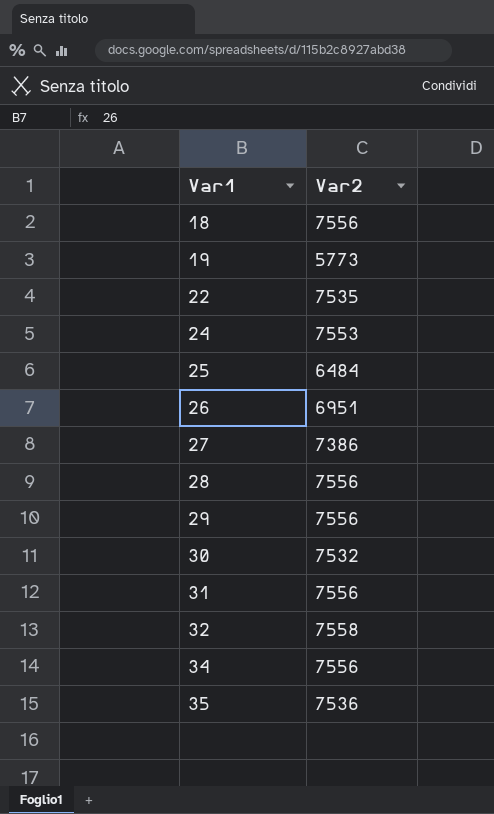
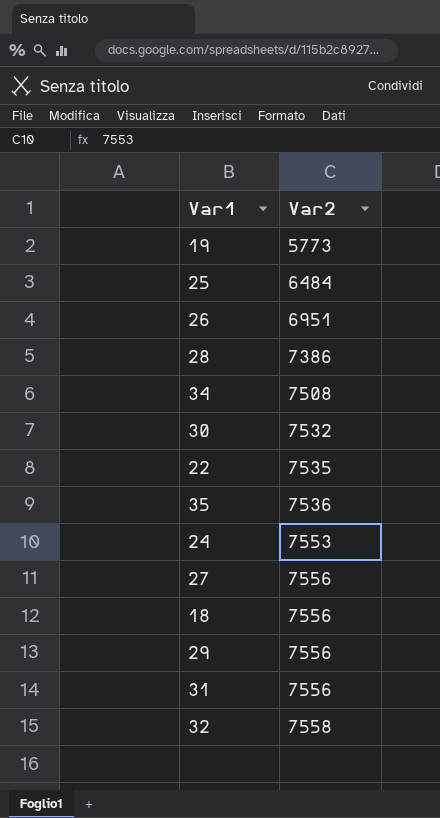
row order: Var1 ascending -> Var2 ascending
28 | Var2: 7556 -> 7386
34 | Var2: 7556 -> 7508
27 | Var2: 7386 -> 7556

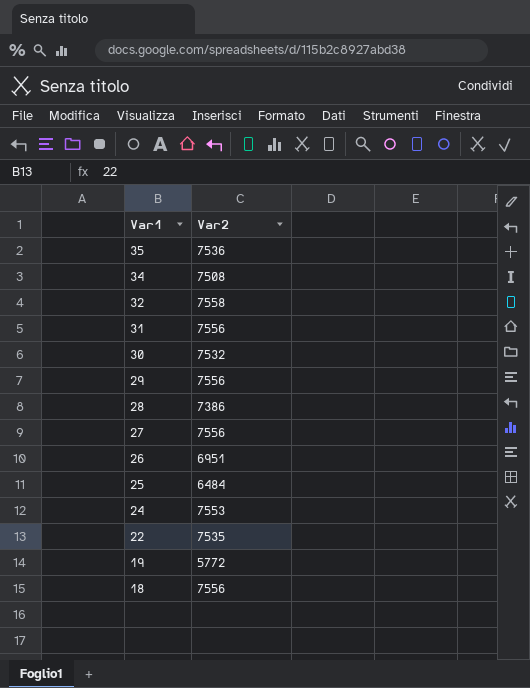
row order: Var2 ascending -> Var1 descending
19 | Var2: 5773 -> 5772

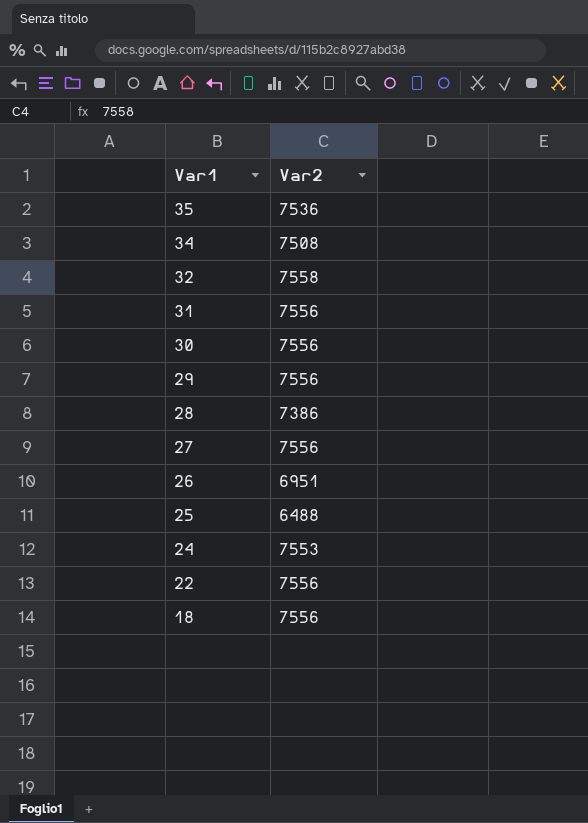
row 19: 5772 -> none
30 | Var2: 7532 -> 7556
25 | Var2: 6484 -> 6488
22 | Var2: 7535 -> 7556

